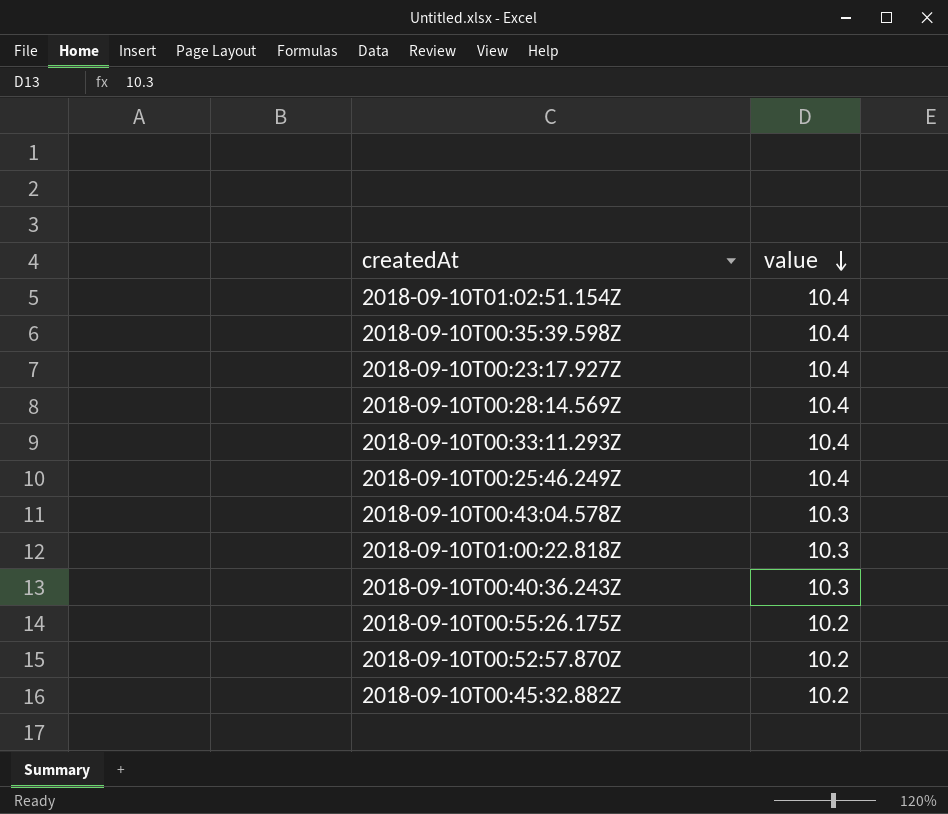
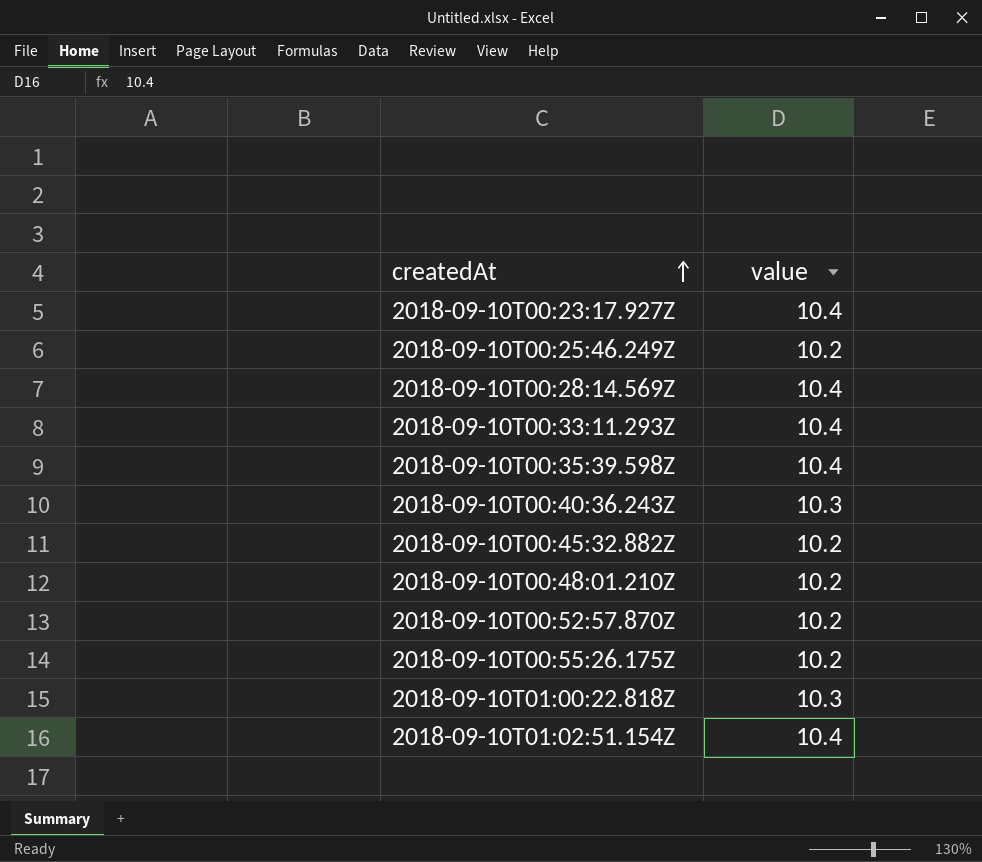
row order: value descending -> createdAt ascending
row 2018-09-10T00:43:04.578Z: 10.3 -> none
2018-09-10T00:25:46.249Z | value: 10.4 -> 10.2
row 2018-09-10T00:48:01.210Z: none -> 10.2

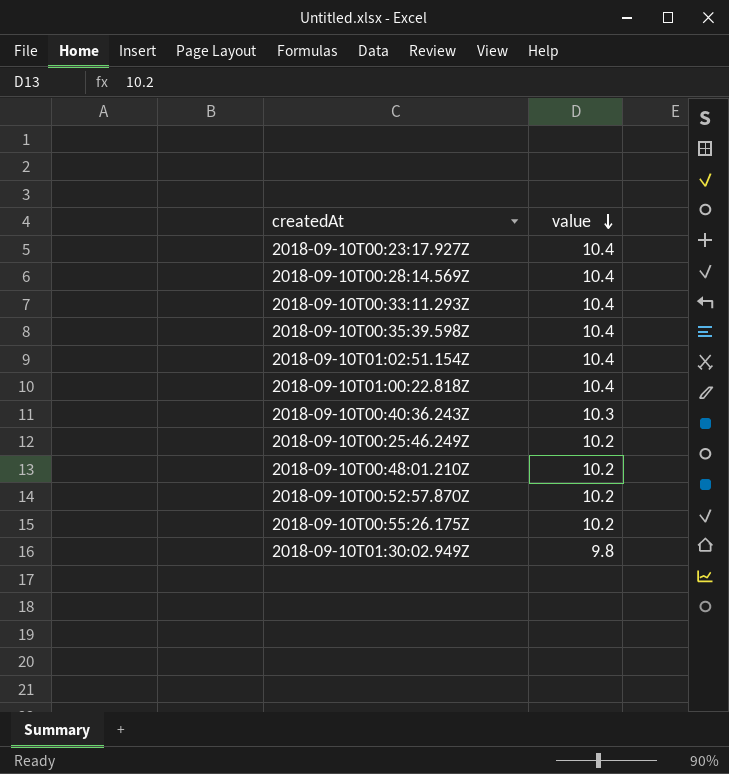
row order: createdAt ascending -> value descending
row 2018-09-10T00:45:32.882Z: 10.2 -> none
2018-09-10T01:00:22.818Z | value: 10.3 -> 10.4
row 2018-09-10T01:30:02.949Z: none -> 9.8

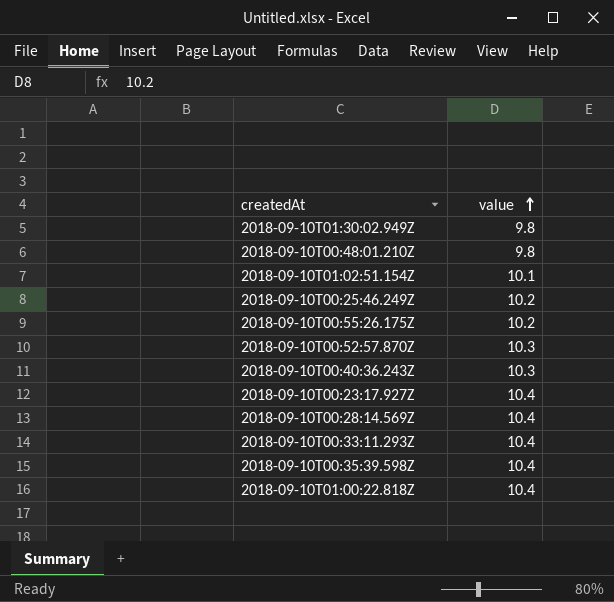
row order: value descending -> value ascending
2018-09-10T00:48:01.210Z | value: 10.2 -> 9.8
2018-09-10T01:02:51.154Z | value: 10.4 -> 10.1
2018-09-10T00:52:57.870Z | value: 10.2 -> 10.3

